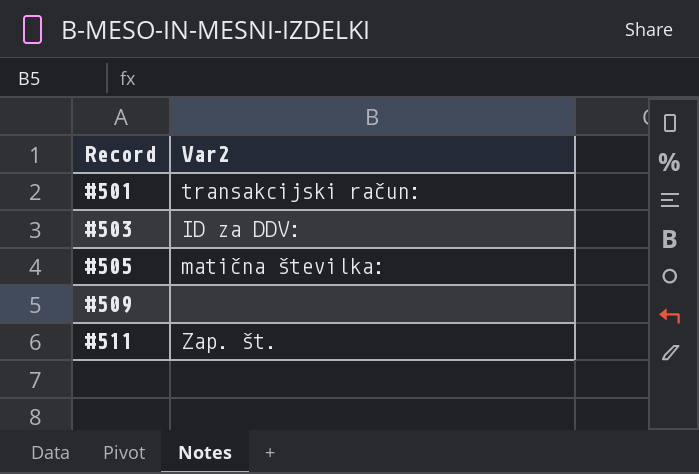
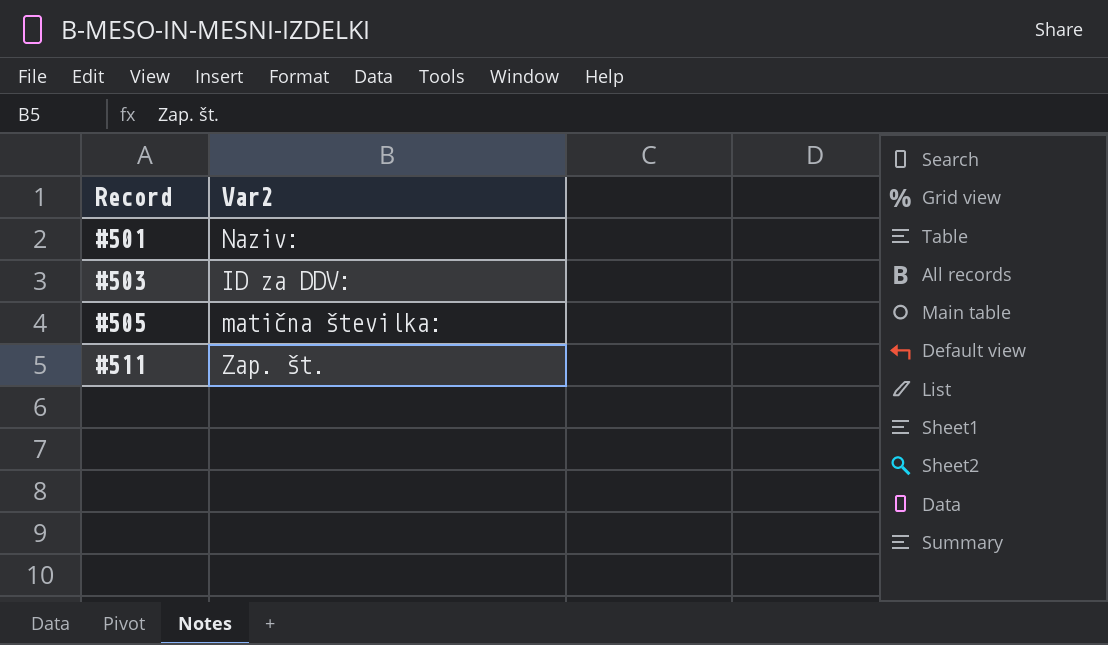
row #509: none -> none
#501 | Var2: transakcijski račun: -> Naziv:

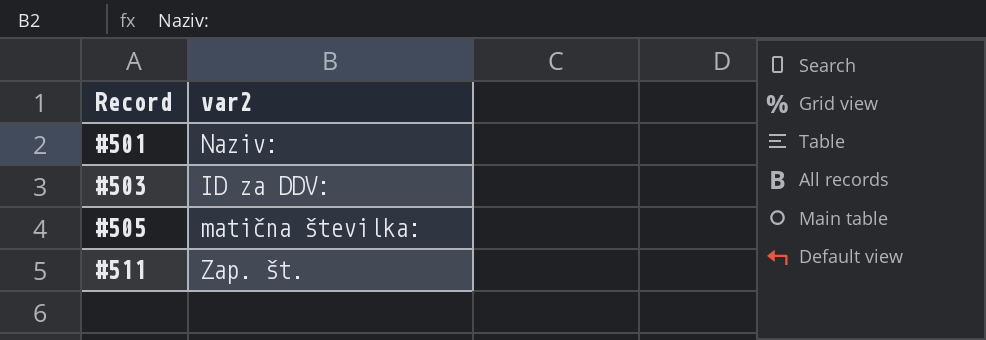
column name: Var2 -> var2

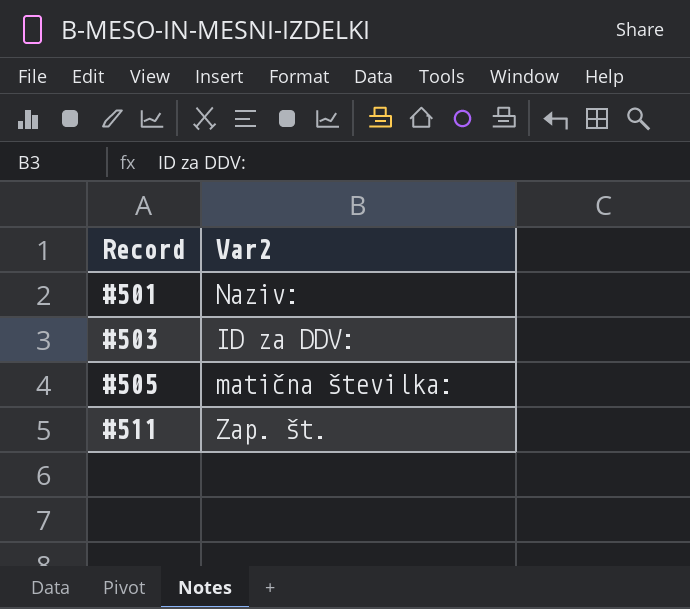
column name: var2 -> Var2

